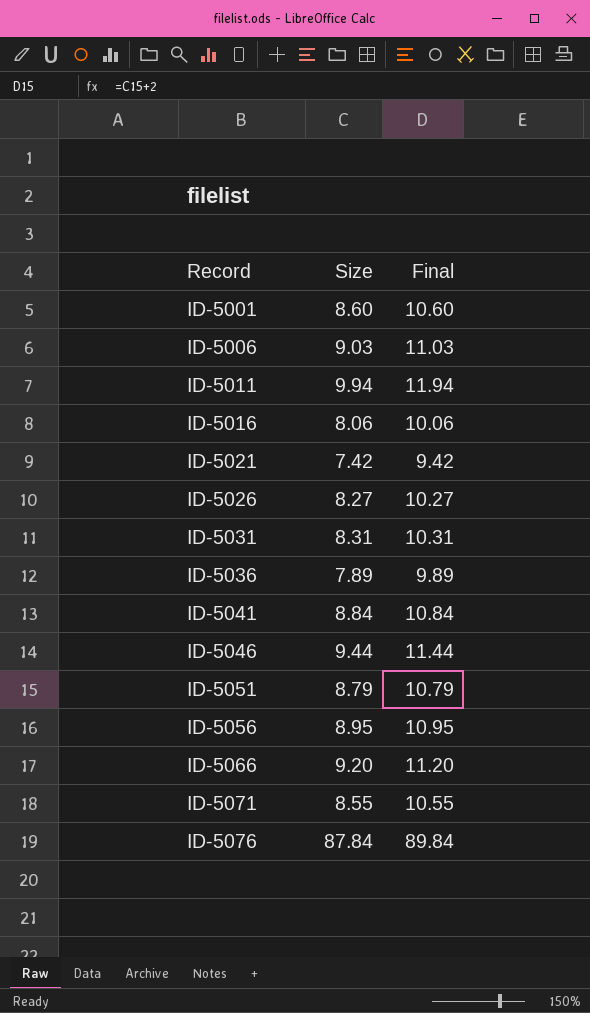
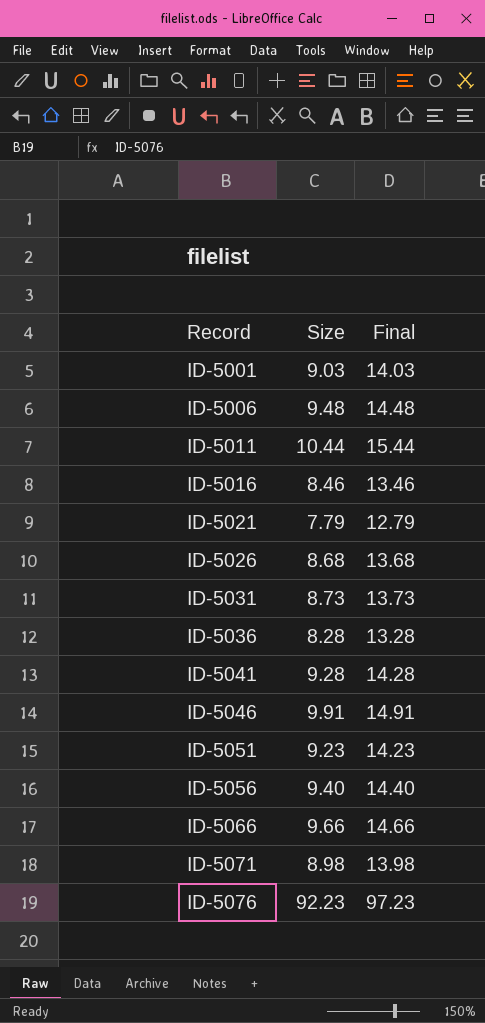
column Final | formula: [Size] + 2 -> [Size] + 5
ID-5001 | Size: 8.60 -> 9.03
ID-5006 | Size: 9.03 -> 9.48
ID-5011 | Size: 9.94 -> 10.44
ID-5016 | Size: 8.06 -> 8.46
ID-5021 | Size: 7.42 -> 7.79
ID-5026 | Size: 8.27 -> 8.68
ID-5031 | Size: 8.31 -> 8.73
ID-5036 | Size: 7.89 -> 8.28
ID-5041 | Size: 8.84 -> 9.28
ID-5046 | Size: 9.44 -> 9.91
ID-5051 | Size: 8.79 -> 9.23
ID-5056 | Size: 8.95 -> 9.40
ID-5066 | Size: 9.20 -> 9.66
ID-5071 | Size: 8.55 -> 8.98
ID-5076 | Size: 87.84 -> 92.23

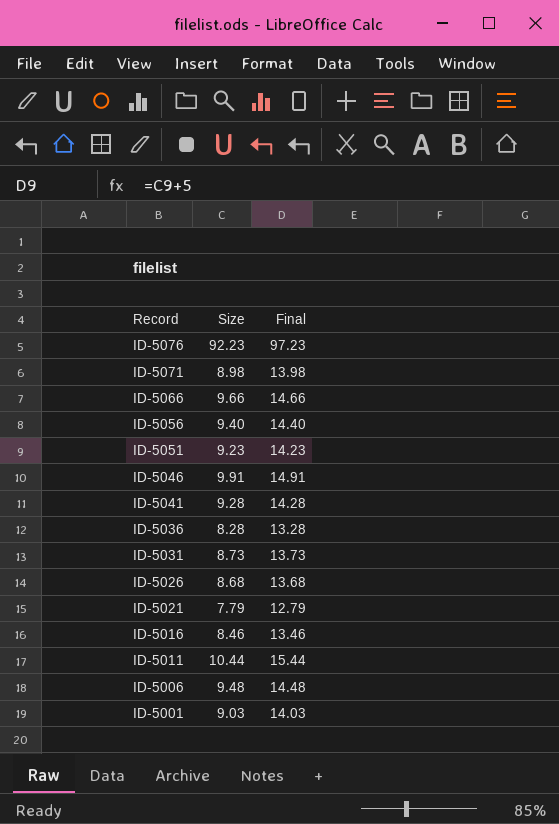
row order: Record ascending -> Record descending

